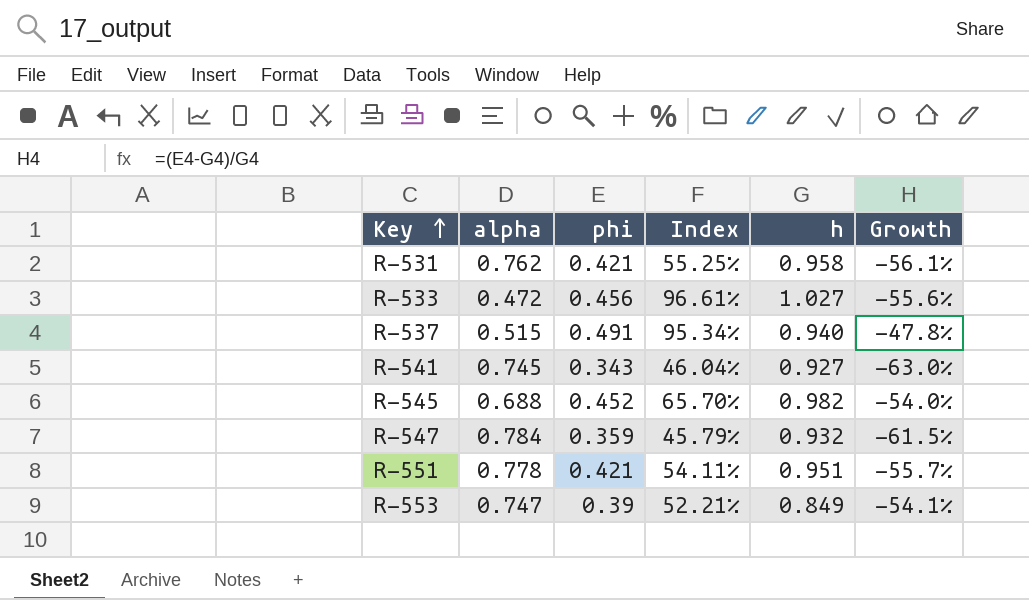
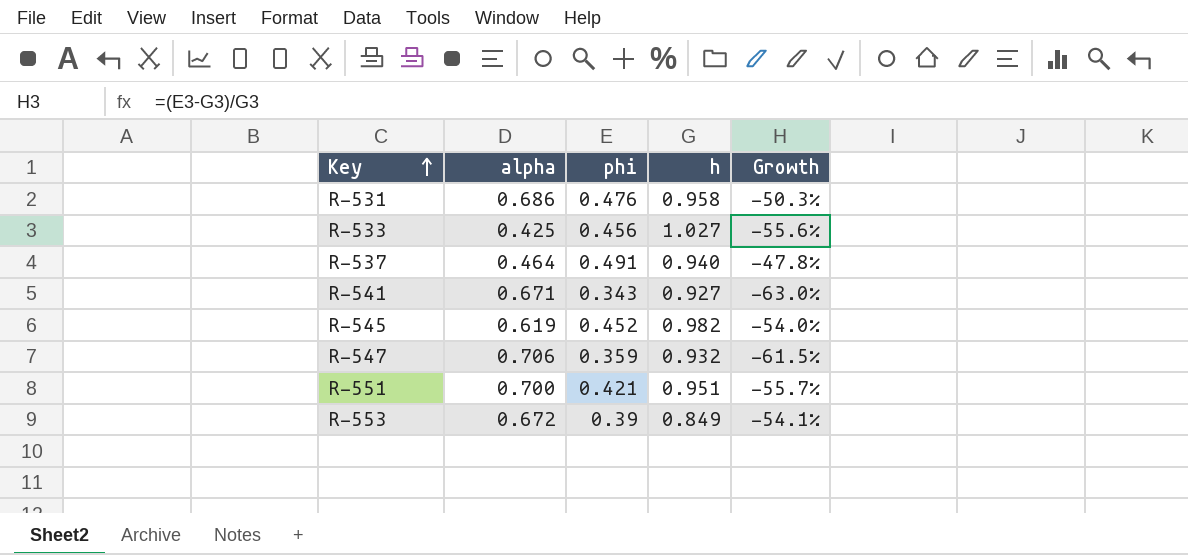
column Index | formula: [phi] / [alpha] -> none
R-531 | alpha: 0.762 -> 0.686
R-531 | phi: 0.421 -> 0.476
R-531 | Growth: -56.1% -> -50.3%
R-533 | alpha: 0.472 -> 0.425
R-537 | alpha: 0.515 -> 0.464
R-541 | alpha: 0.745 -> 0.671
R-545 | alpha: 0.688 -> 0.619
R-547 | alpha: 0.784 -> 0.706
R-551 | alpha: 0.778 -> 0.700
R-553 | alpha: 0.747 -> 0.672

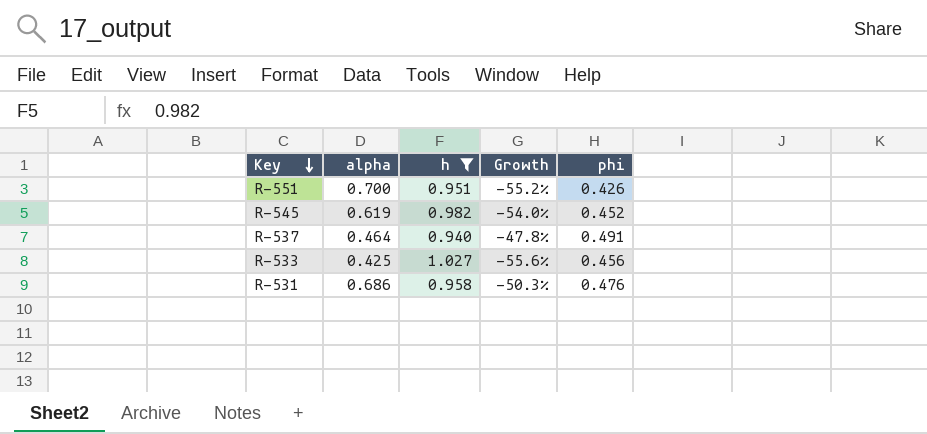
filter: none -> h >= 0.940
row order: Key ascending -> Key descending
column phi | position: 3 -> 5
R-551 | Growth: -55.7% -> -55.2%
R-551 | phi: 0.421 -> 0.426

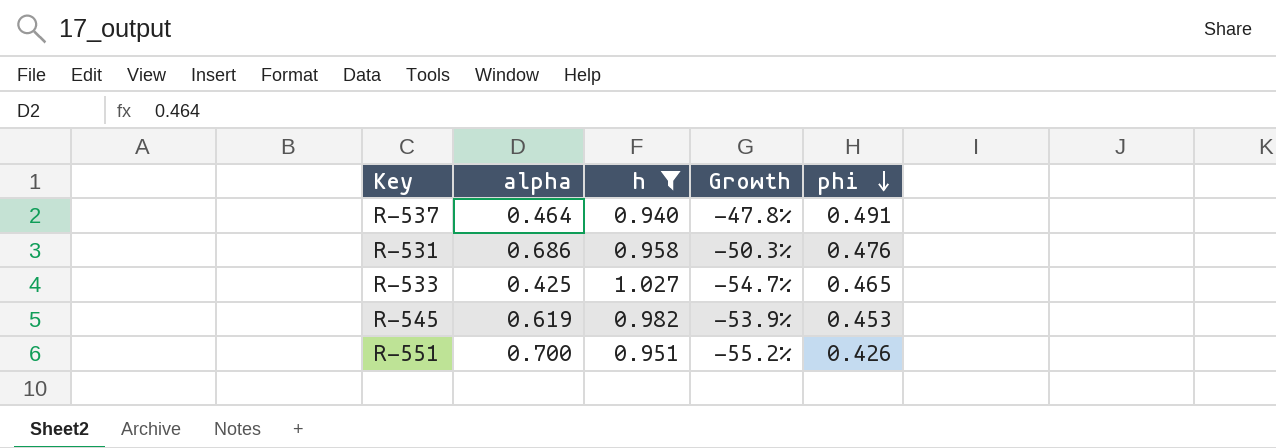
row order: Key descending -> phi descending
R-533 | Growth: -55.6% -> -54.7%
R-533 | phi: 0.456 -> 0.465
R-545 | Growth: -54.0% -> -53.9%
R-545 | phi: 0.452 -> 0.453

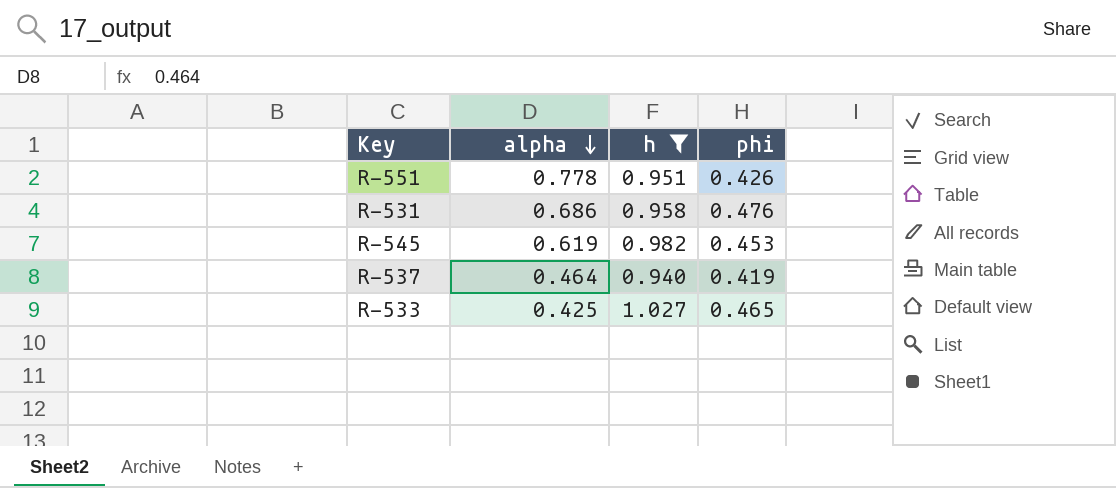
row order: phi descending -> alpha descending
column Growth | formula: ([phi] - [h]) / [h] -> none
R-551 | alpha: 0.700 -> 0.778
R-537 | phi: 0.491 -> 0.419

